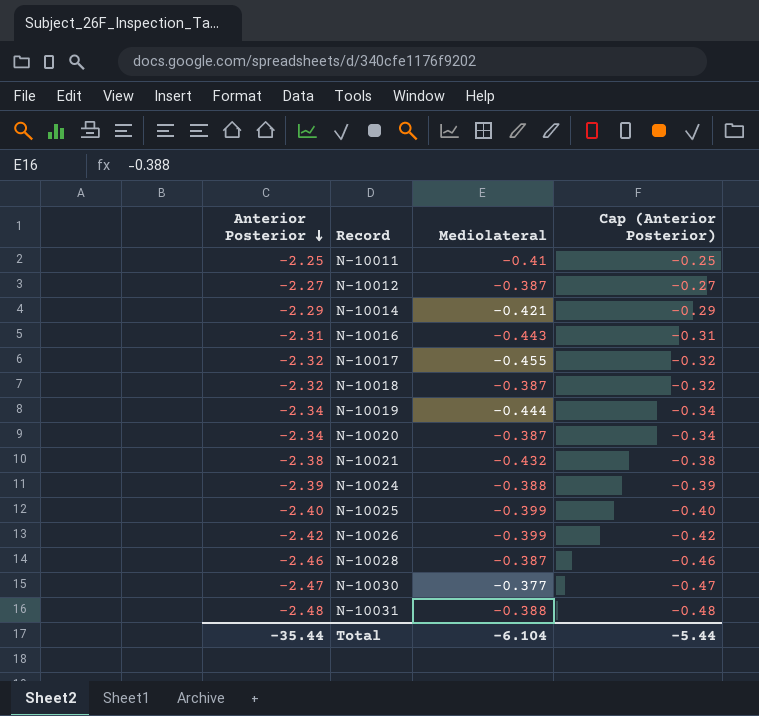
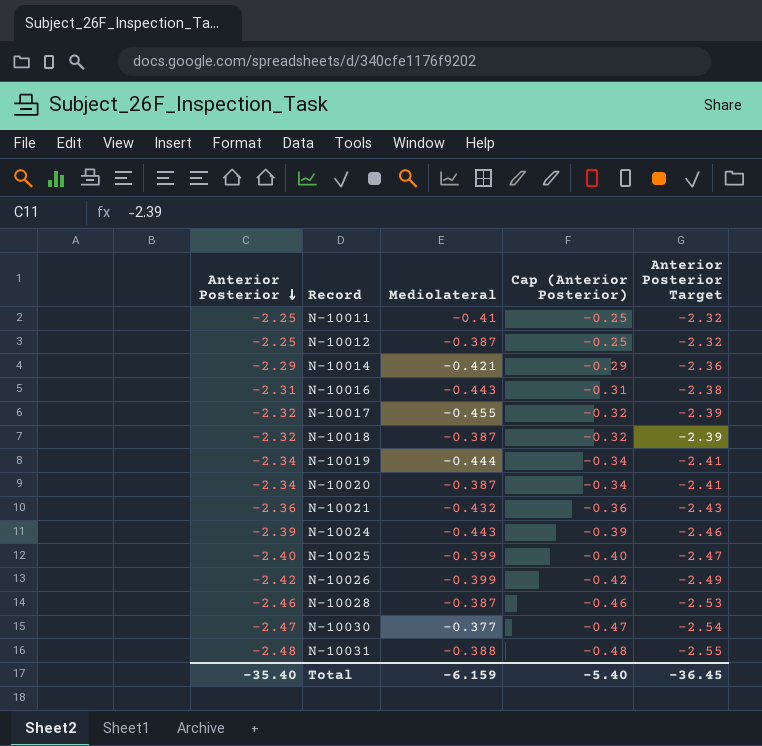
column Anterior Posterior Target | formula: none -> [Anterior Posterior] * 1.03
N-10012 | Anterior Posterior: -2.27 -> -2.25
N-10012 | Cap (Anterior Posterior): -0.27 -> -0.25
N-10021 | Anterior Posterior: -2.38 -> -2.36
N-10021 | Cap (Anterior Posterior): -0.38 -> -0.36
N-10024 | Mediolateral: -0.388 -> -0.443
Total | Anterior Posterior: -35.44 -> -35.40
Total | Mediolateral: -6.104 -> -6.159
Total | Cap (Anterior Posterior): -5.44 -> -5.40

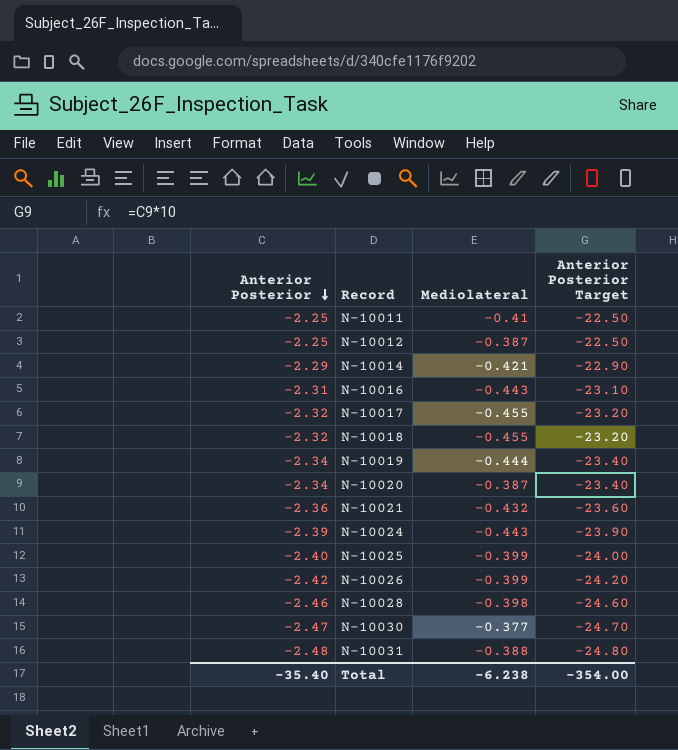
column Cap (Anterior Posterior) | formula: [Anterior Posterior] + 2 -> none
column Anterior Posterior Target | formula: [Anterior Posterior] * 1.03 -> [Anterior Posterior] * 10
N-10018 | Mediolateral: -0.387 -> -0.455
N-10028 | Mediolateral: -0.387 -> -0.398
Total | Mediolateral: -6.159 -> -6.238
Total | Anterior Posterior Target: -36.45 -> -354.00

